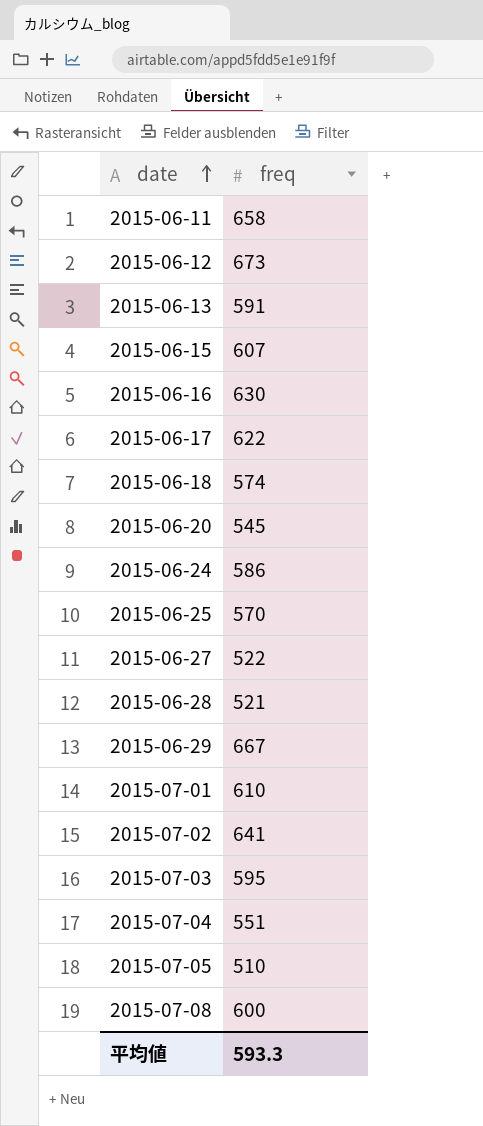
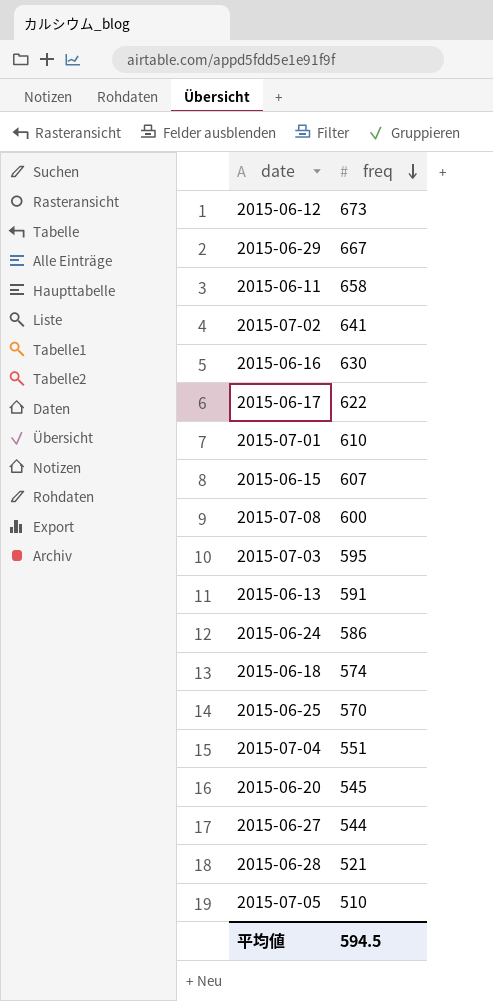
row order: date ascending -> freq descending
2015-06-27 | freq: 522 -> 544
平均値 | freq: 593.3 -> 594.5

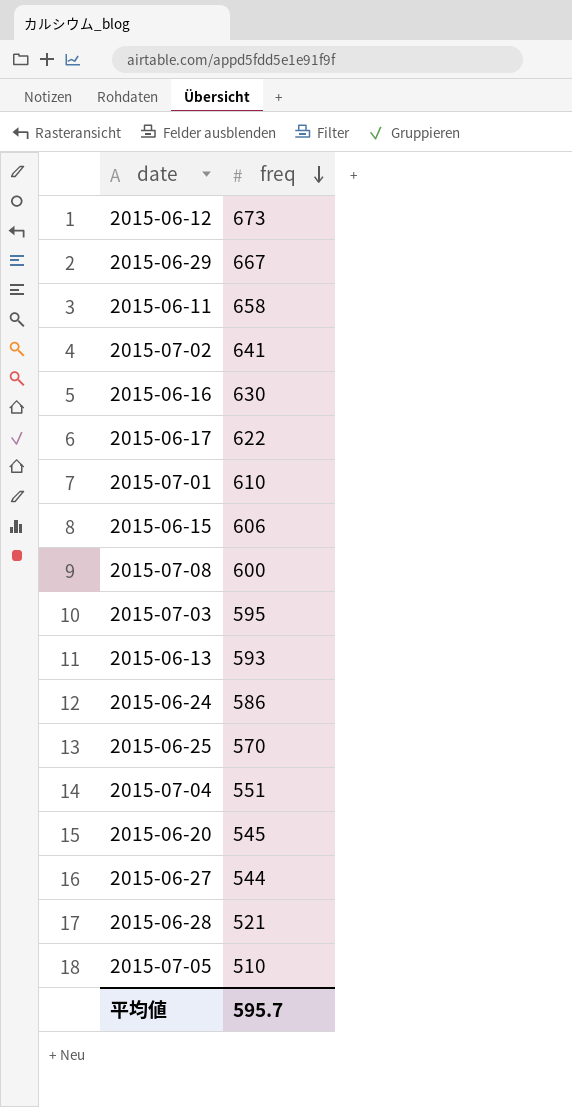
row 2015-06-18: 574 -> none
2015-06-15 | freq: 607 -> 606
2015-06-13 | freq: 591 -> 593
平均値 | freq: 594.5 -> 595.7

